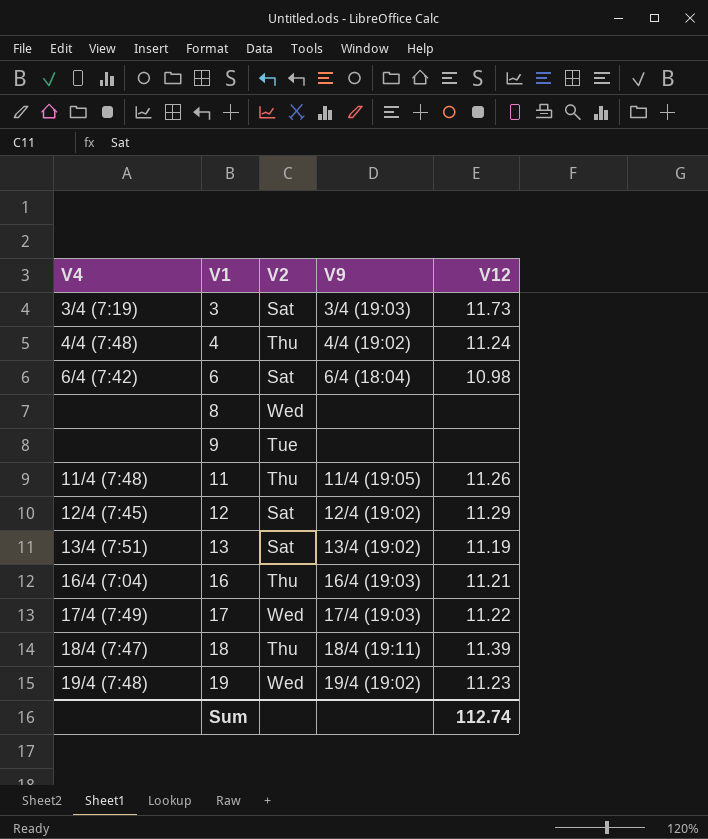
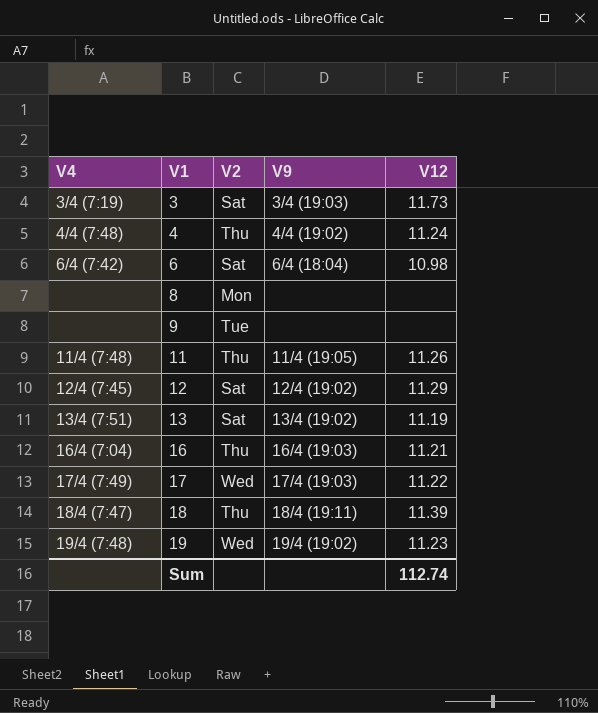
8 | V2: Wed -> Mon

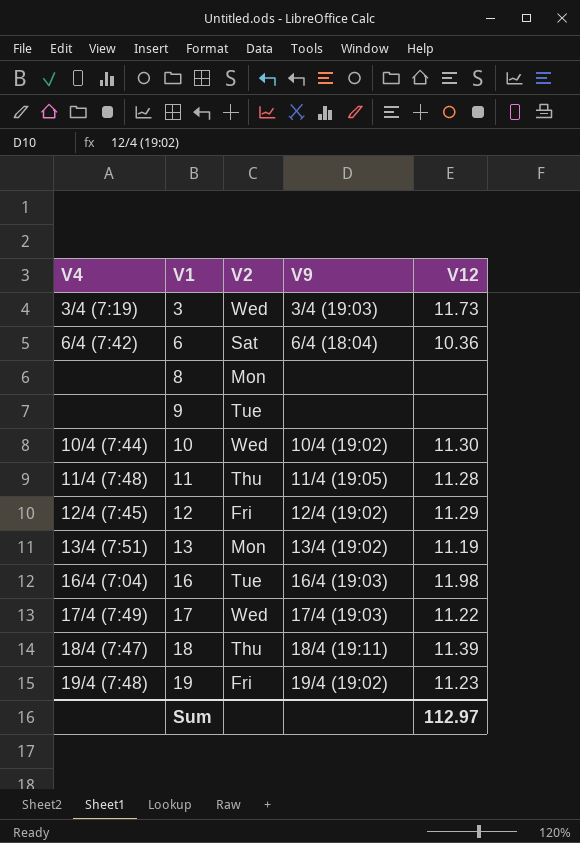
row 4: 4/4 (7:48) | Thu | 4/4 (19:02) | 11.24 -> none
3 | V2: Sat -> Wed
6 | V12: 10.98 -> 10.36
row 10: none -> 10/4 (7:44) | Wed | 10/4 (19:02) | 11.30
11 | V12: 11.26 -> 11.28
12 | V2: Sat -> Fri
13 | V2: Sat -> Mon
16 | V2: Thu -> Tue
16 | V12: 11.21 -> 11.98
19 | V2: Wed -> Fri
Sum | V12: 112.74 -> 112.97

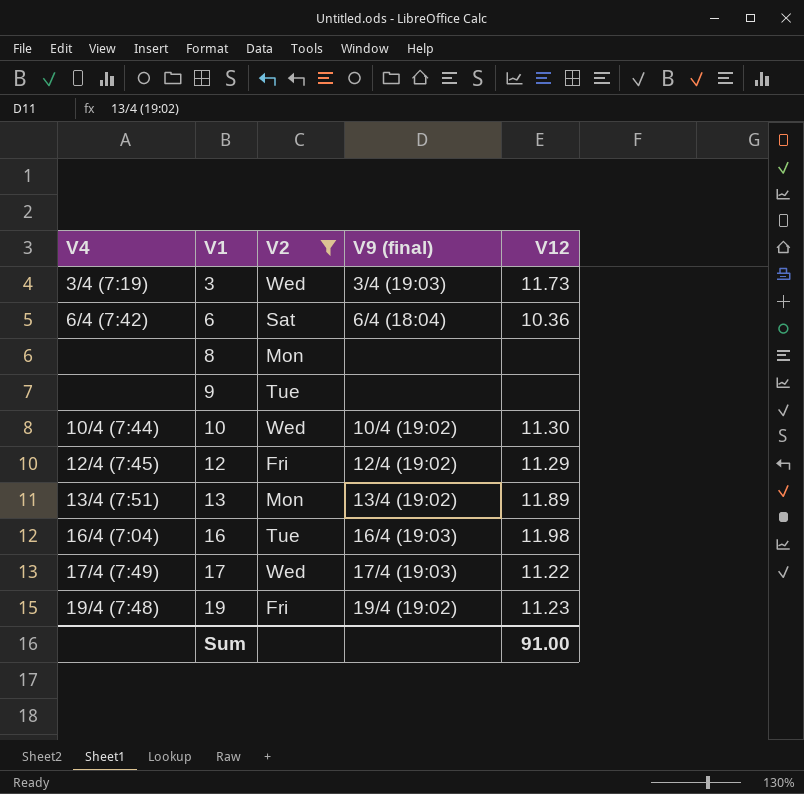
filter: none -> V2 != Thu
column name: V9 -> V9 (final)
13 | V12: 11.19 -> 11.89
Sum | V12: 112.97 -> 91.00

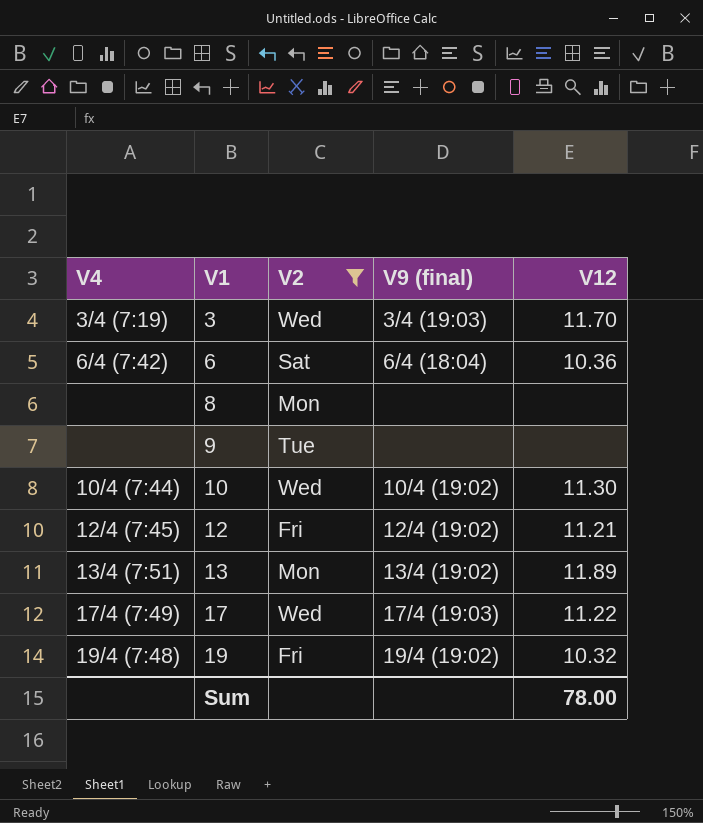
row 16: 16/4 (7:04) | Tue | 16/4 (19:03) | 11.98 -> none
3 | V12: 11.73 -> 11.70
12 | V12: 11.29 -> 11.21
19 | V12: 11.23 -> 10.32
Sum | V12: 91.00 -> 78.00

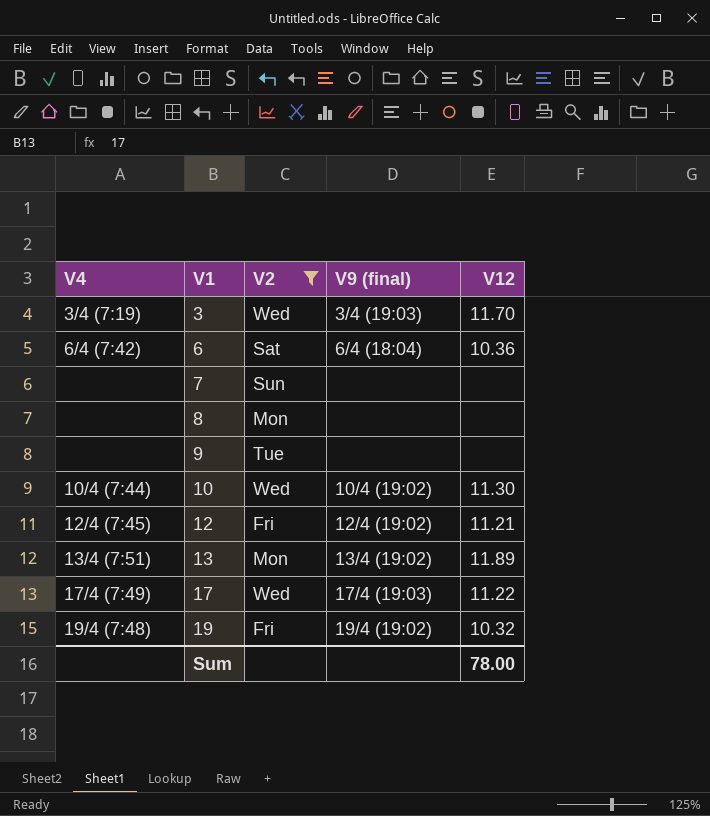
row 7: none -> none | Sun | none | none

